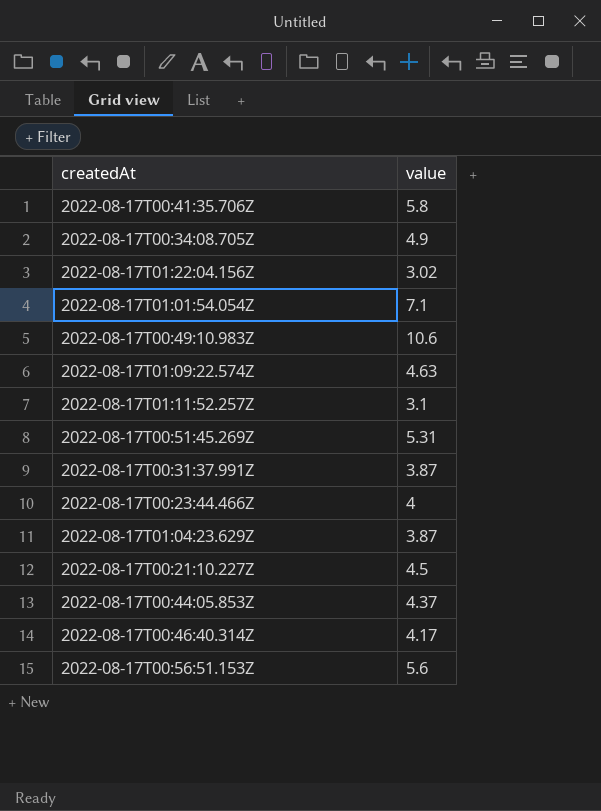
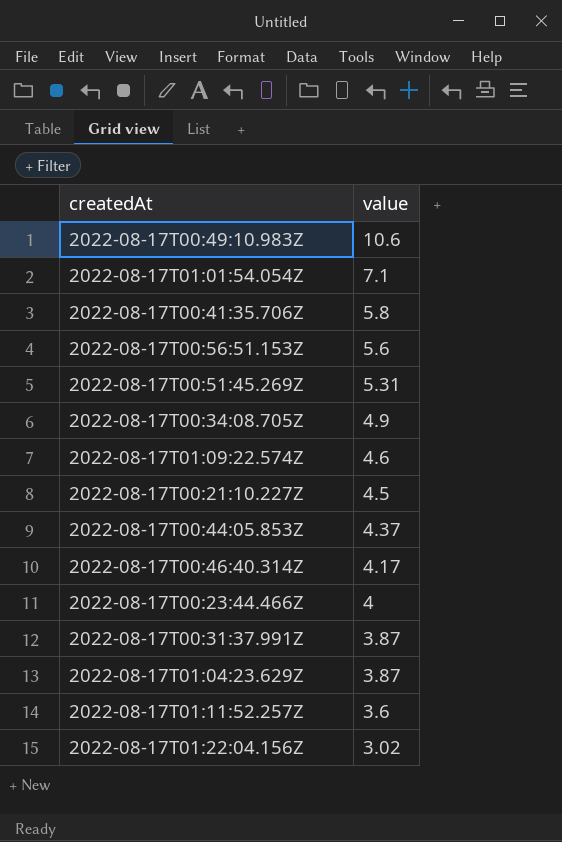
row order: none -> value descending
2022-08-17T01:09:22.574Z | value: 4.63 -> 4.6
2022-08-17T01:11:52.257Z | value: 3.1 -> 3.6

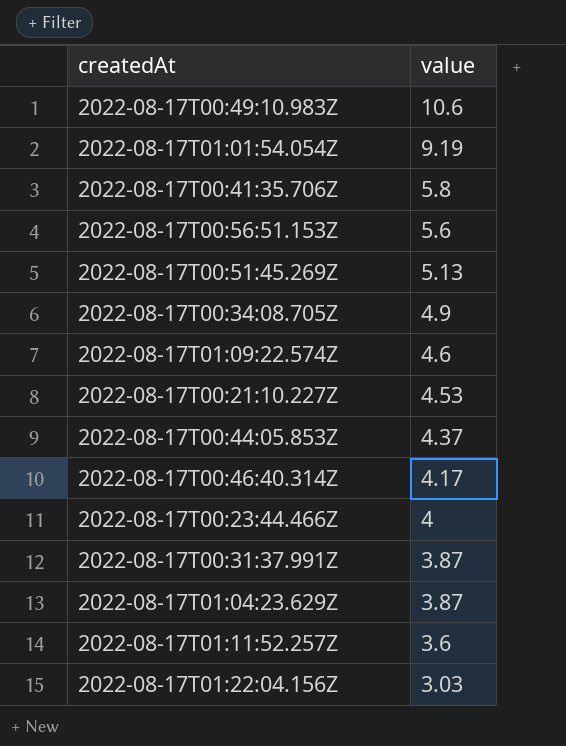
2022-08-17T01:01:54.054Z | value: 7.1 -> 9.19
2022-08-17T00:51:45.269Z | value: 5.31 -> 5.13
2022-08-17T00:21:10.227Z | value: 4.5 -> 4.53
2022-08-17T01:22:04.156Z | value: 3.02 -> 3.03

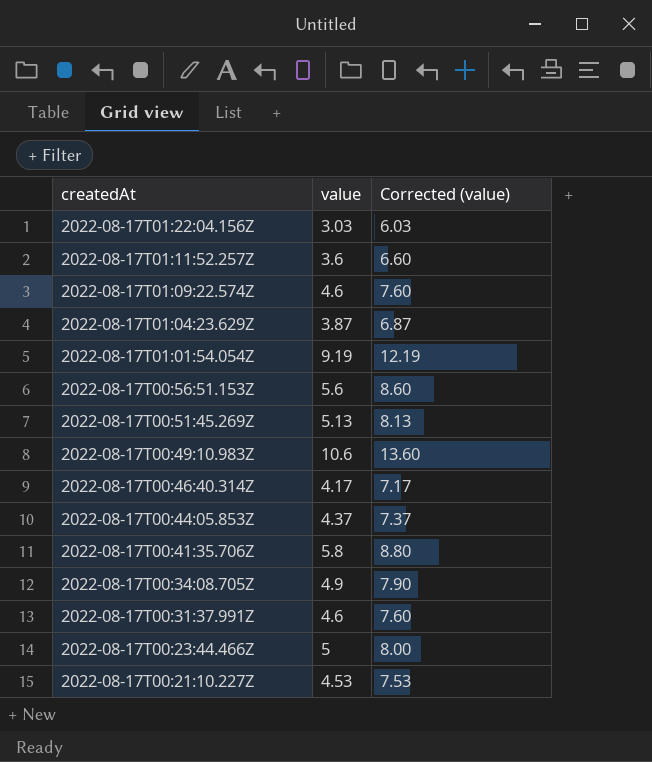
row order: value descending -> createdAt descending
column Corrected (value) | formula: none -> [value] + 3
2022-08-17T00:31:37.991Z | value: 3.87 -> 4.6
2022-08-17T00:23:44.466Z | value: 4 -> 5

